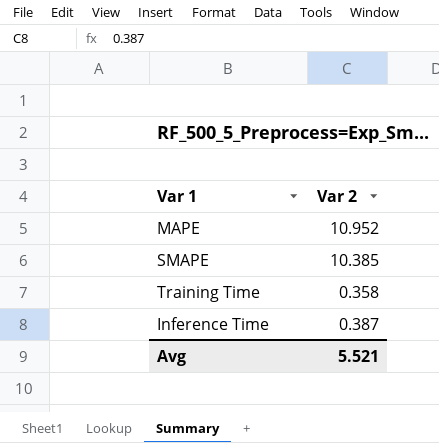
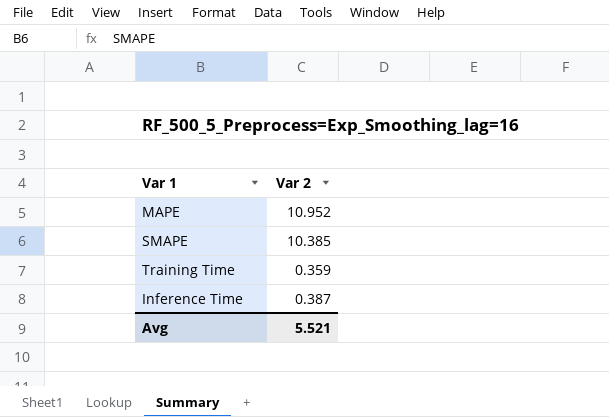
Training Time | Var 2: 0.358 -> 0.359

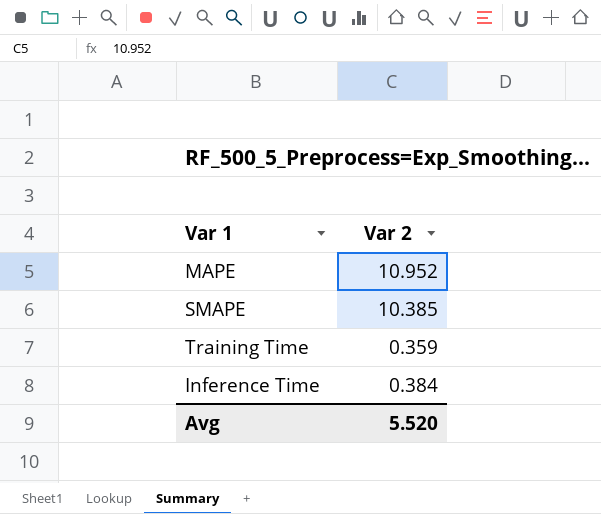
Inference Time | Var 2: 0.387 -> 0.384
Avg | Var 2: 5.521 -> 5.520

